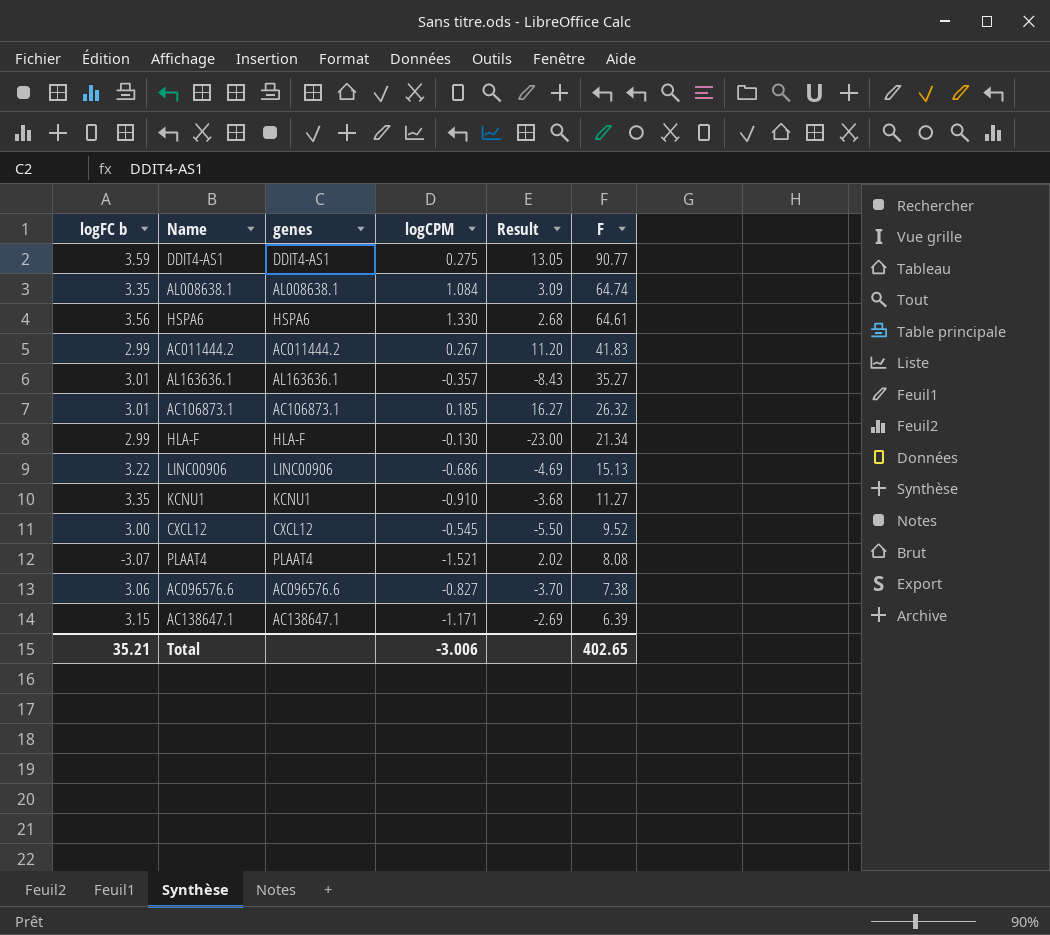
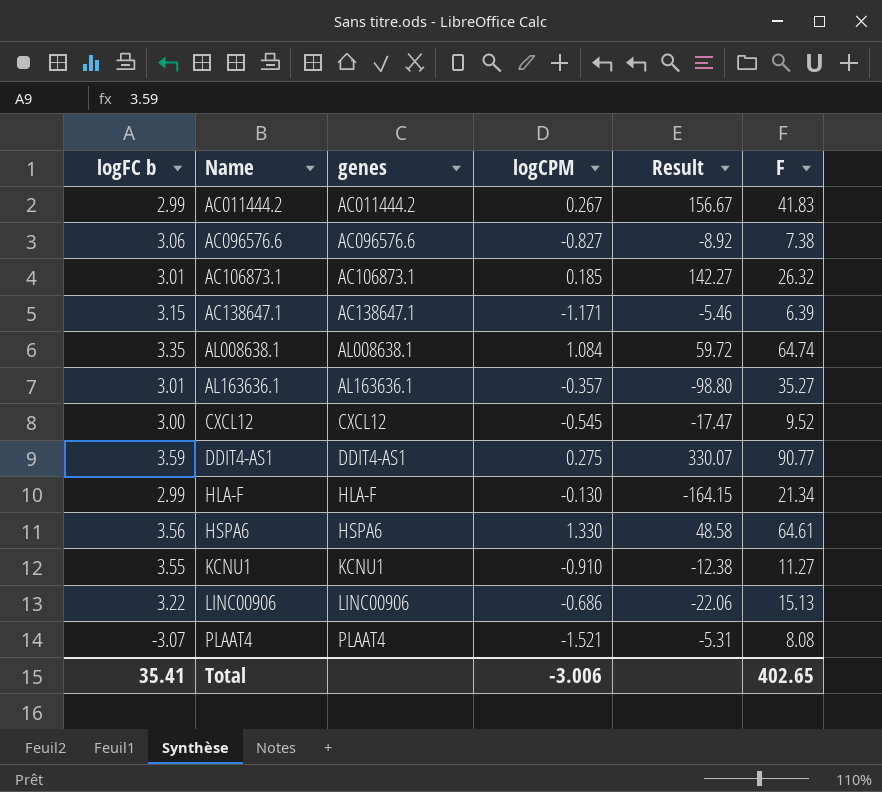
row order: F descending -> Name ascending
column Result | formula: [logFC b] / [logCPM] -> [F] / [logCPM]
KCNU1 | logFC b: 3.35 -> 3.55
Total | logFC b: 35.21 -> 35.41

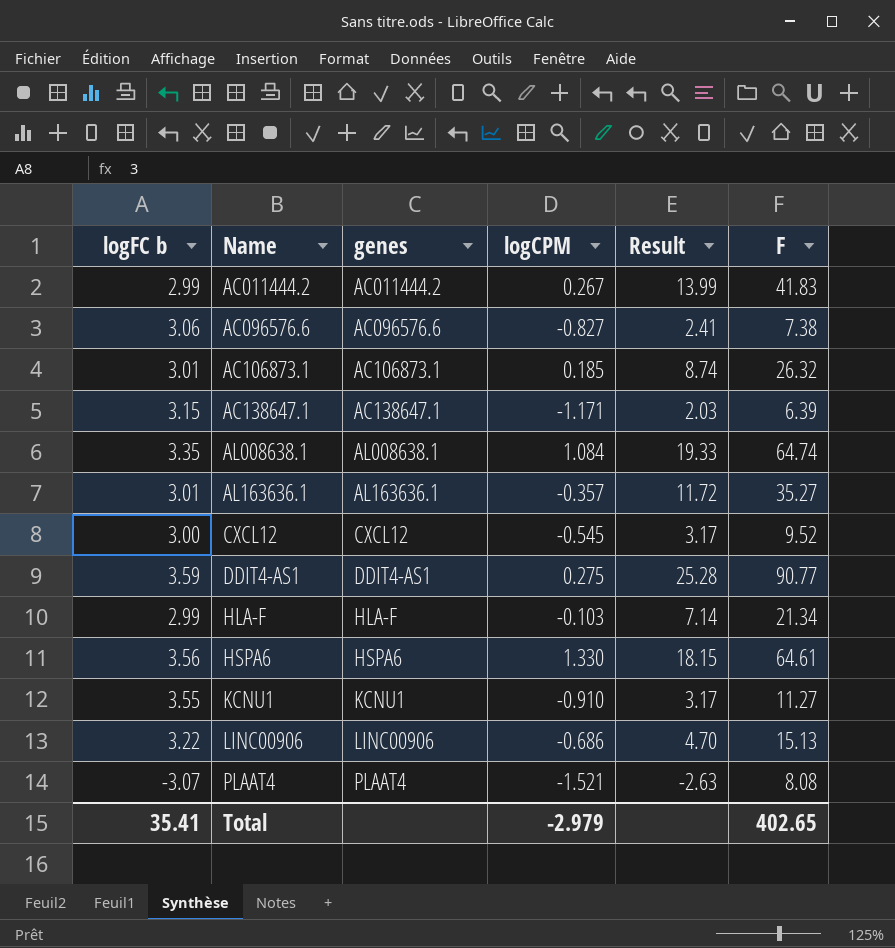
column Result | formula: [F] / [logCPM] -> [F] / [logFC b]
HLA-F | logCPM: -0.130 -> -0.103
Total | logCPM: -3.006 -> -2.979

